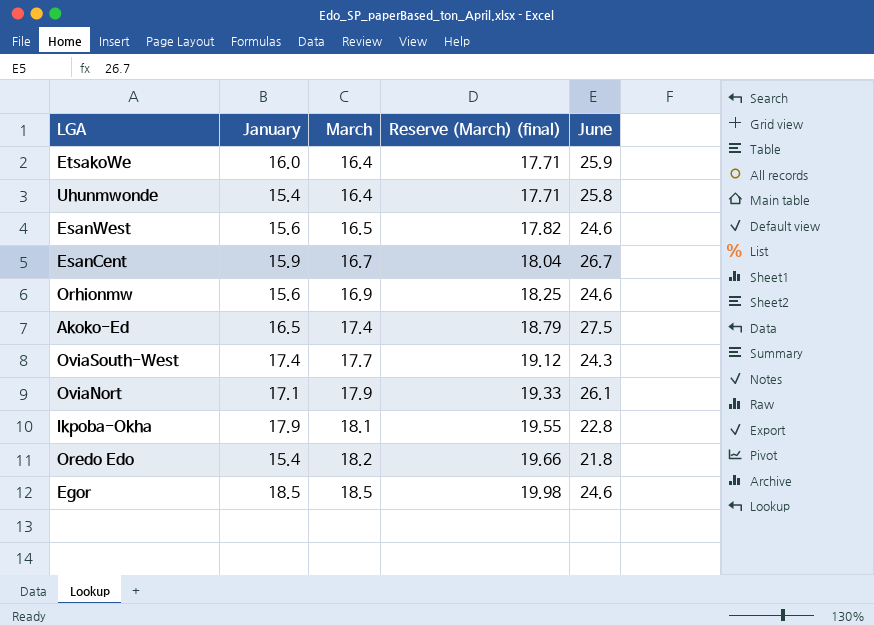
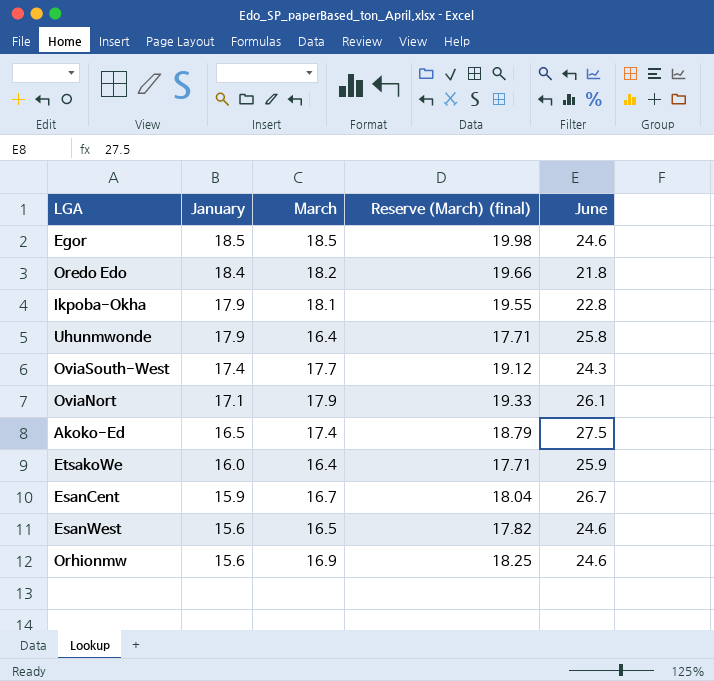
row order: March ascending -> January descending
Oredo Edo | January: 15.4 -> 18.4
Uhunmwonde | January: 15.4 -> 17.9

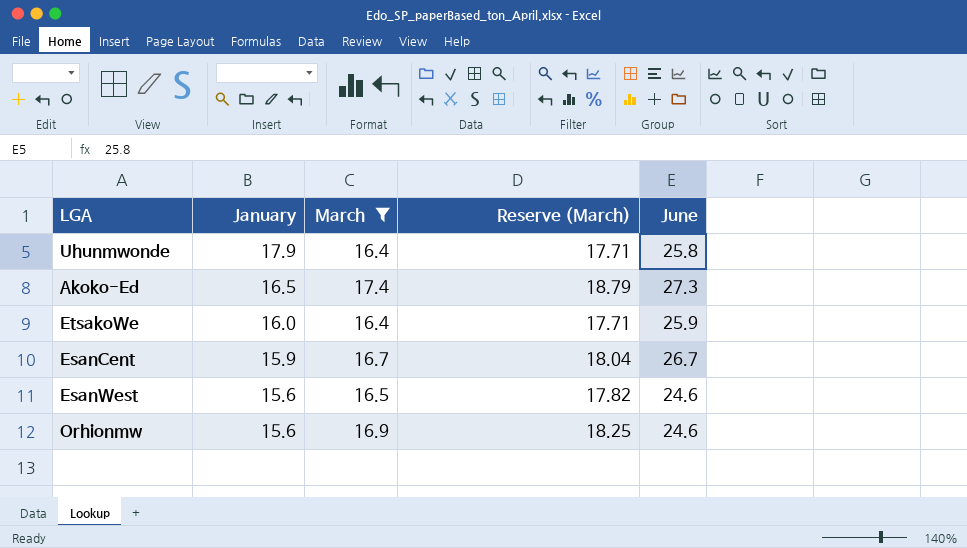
filter: none -> March <= 17.4
column name: Reserve (March) (final) -> Reserve (March)
Akoko-Ed | June: 27.5 -> 27.3

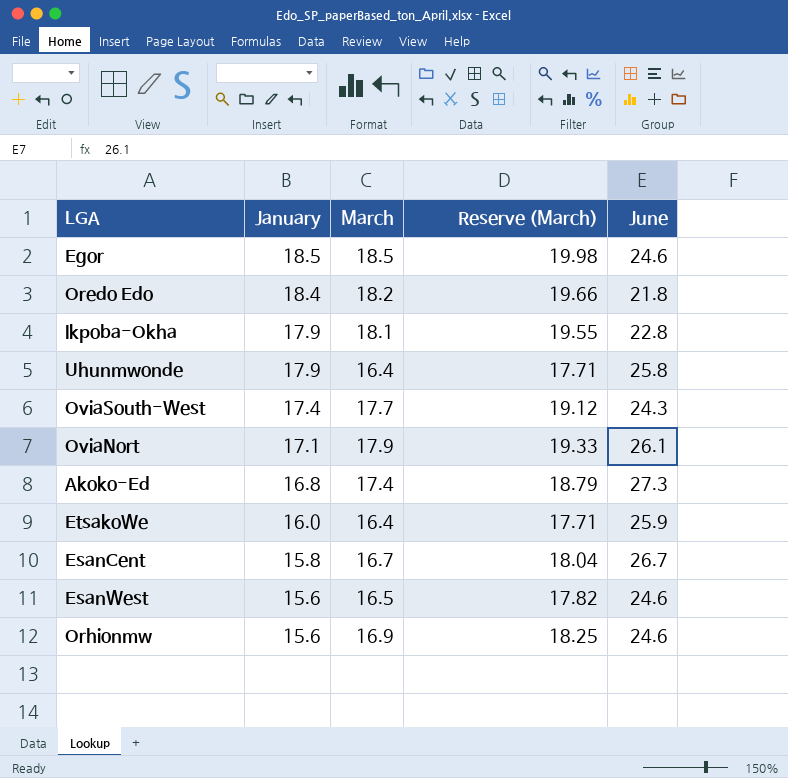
filter: March <= 17.4 -> none
Akoko-Ed | January: 16.5 -> 16.8
EsanCent | January: 15.9 -> 15.8

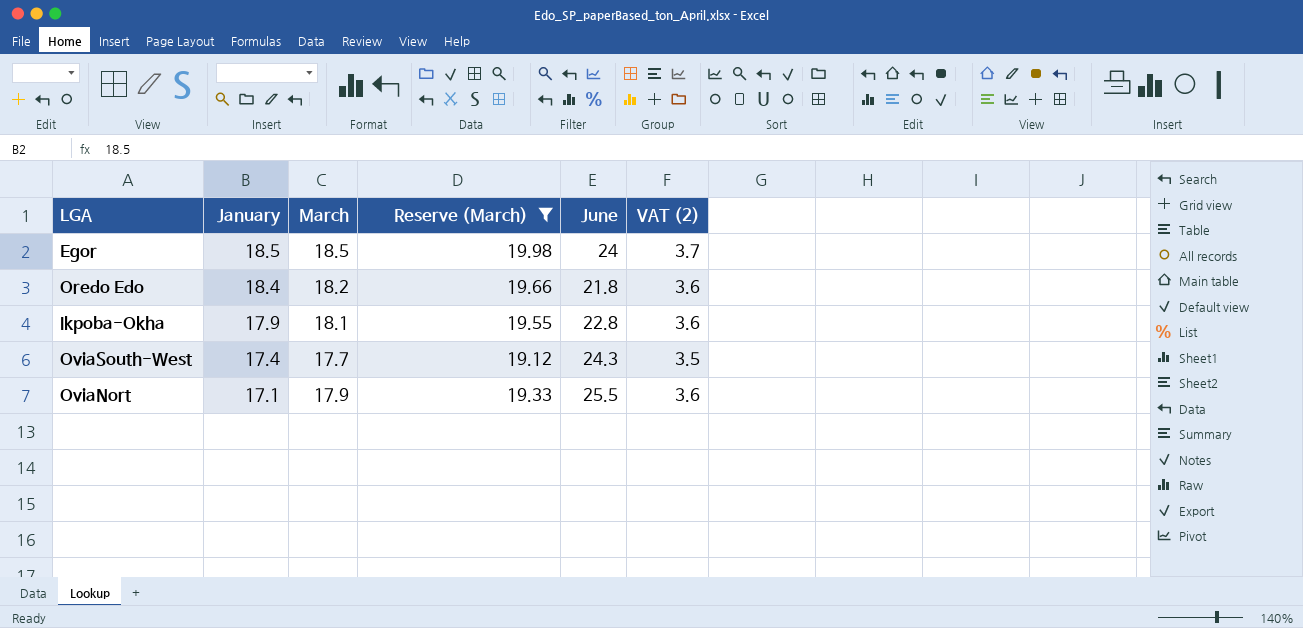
filter: none -> Reserve (March) >= 19.12
column VAT (2) | formula: none -> [March] * 0.2
Egor | June: 24.6 -> 24
OviaNort | June: 26.1 -> 25.5

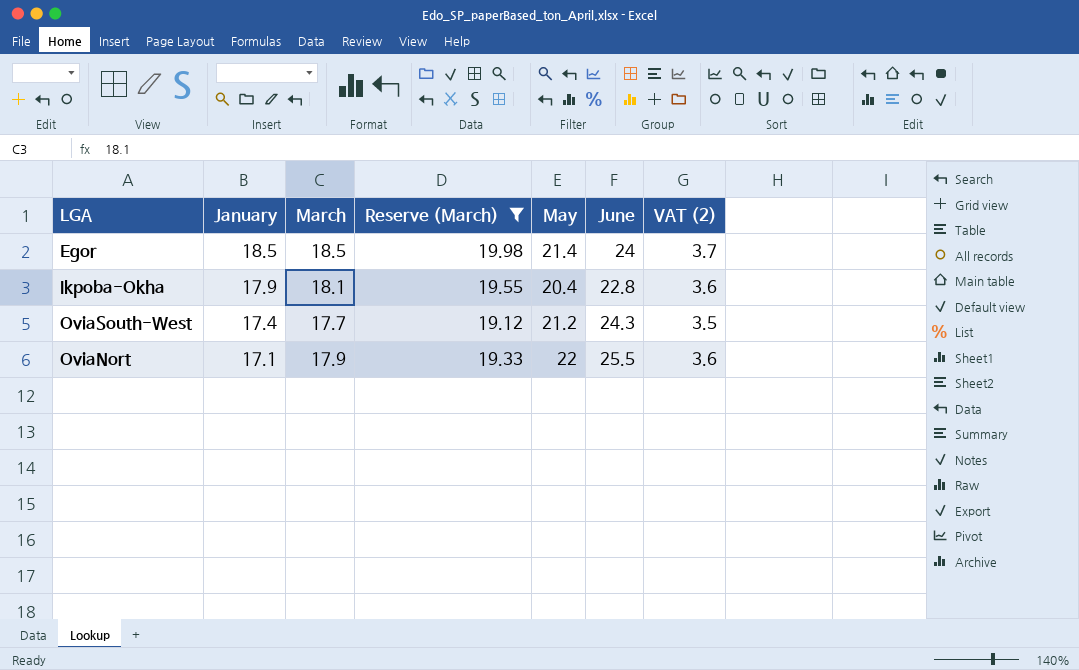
column May | position: none -> 5
row Oredo Edo: 18.4 | 18.2 | 19.66 | 21.8 | 3.6 -> none

